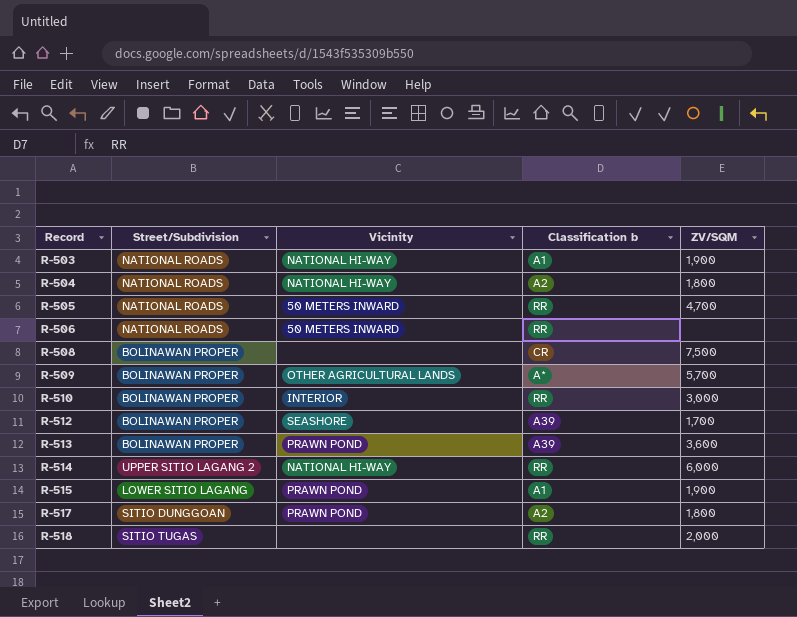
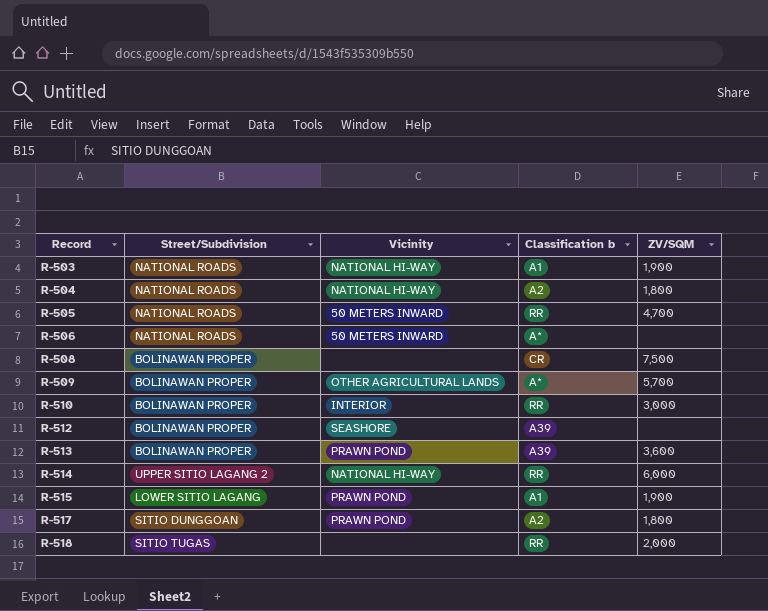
R-506 | Classification b: RR -> A*
R-512 | ZV/SQM: 1,700 -> none

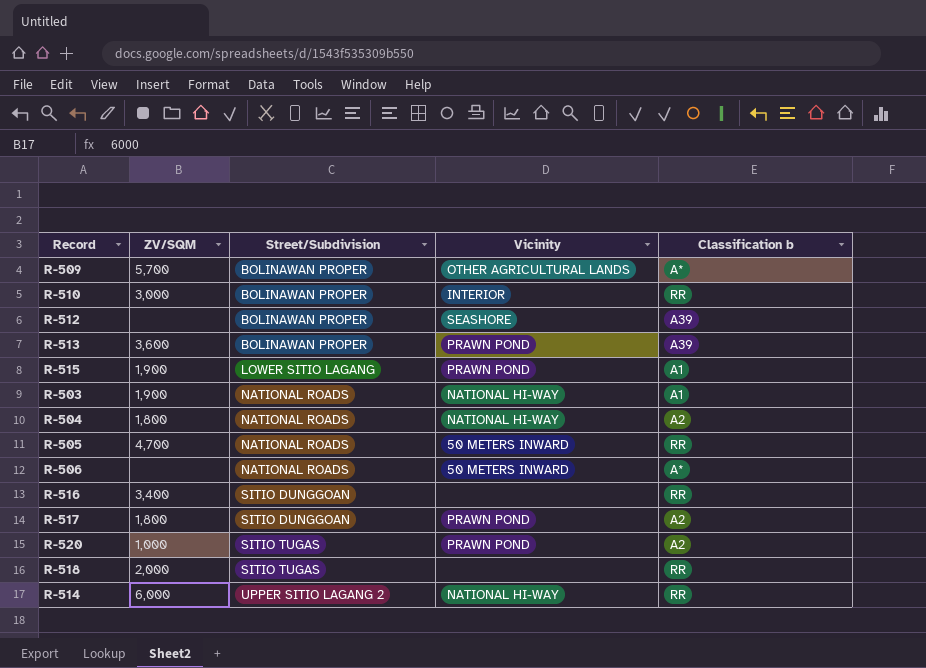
row order: Record ascending -> Street/Subdivision ascending
column ZV/SQM | position: 5 -> 2
row R-508: BOLINAWAN PROPER | none | CR | 7,500 -> none
row R-516: none -> 3,400 | SITIO DUNGGOAN | none | RR
row R-520: none -> 1,000 | SITIO TUGAS | PRAWN POND | A2

